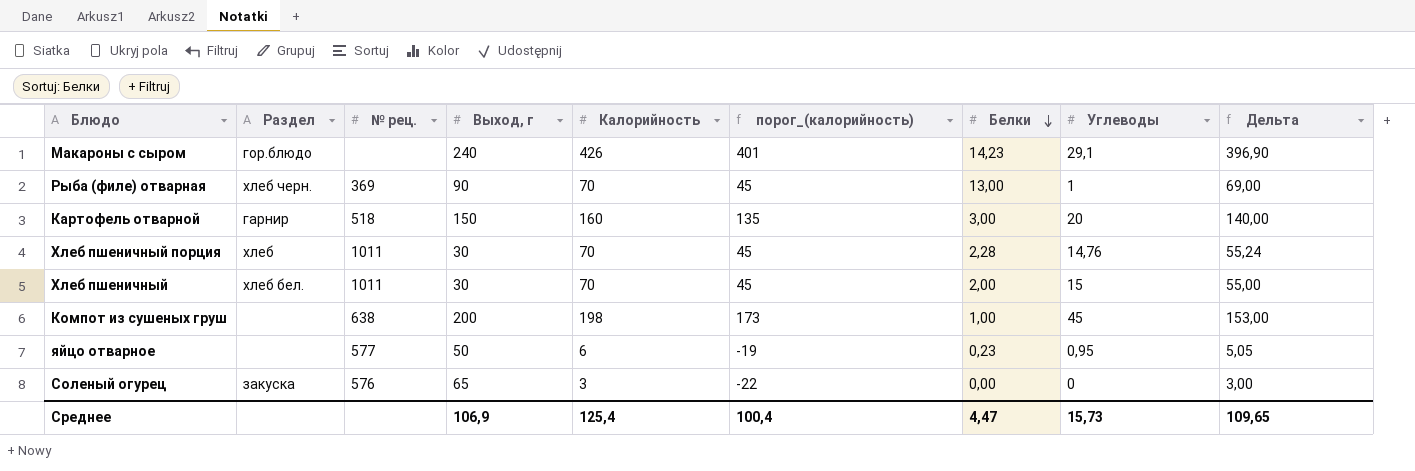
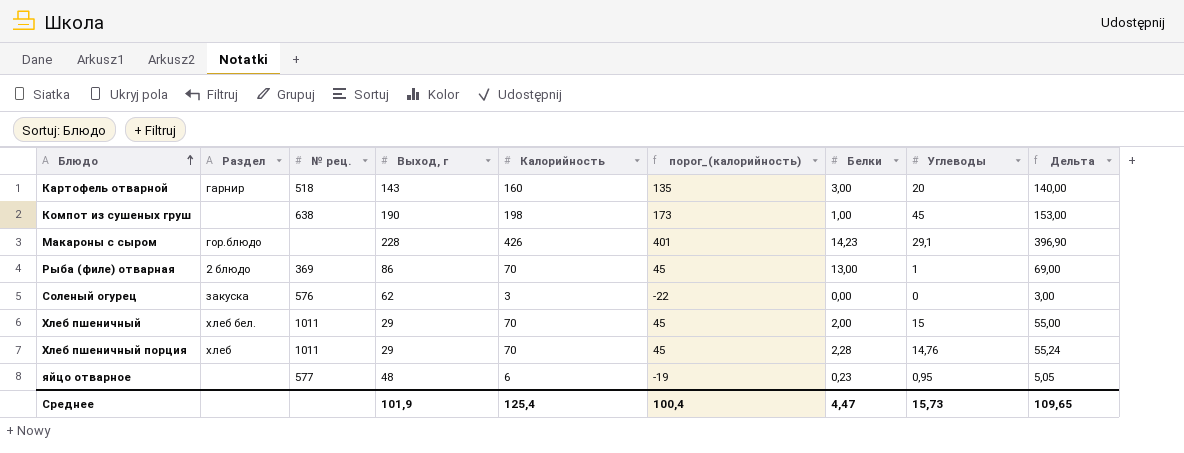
row order: Белки descending -> Блюдо ascending
Картофель отварной | Выход, г: 150 -> 143
Компот из сушеных груш | Выход, г: 200 -> 190
Макароны с сыром | Выход, г: 240 -> 228
Рыба (филе) отварная | Раздел: хлеб черн. -> 2 блюдо
Рыба (филе) отварная | Выход, г: 90 -> 86
Соленый огурец | Выход, г: 65 -> 62
Хлеб пшеничный | Выход, г: 30 -> 29
Хлеб пшеничный порция | Выход, г: 30 -> 29
яйцо отварное | Выход, г: 50 -> 48
Среднее | Выход, г: 106,9 -> 101,9

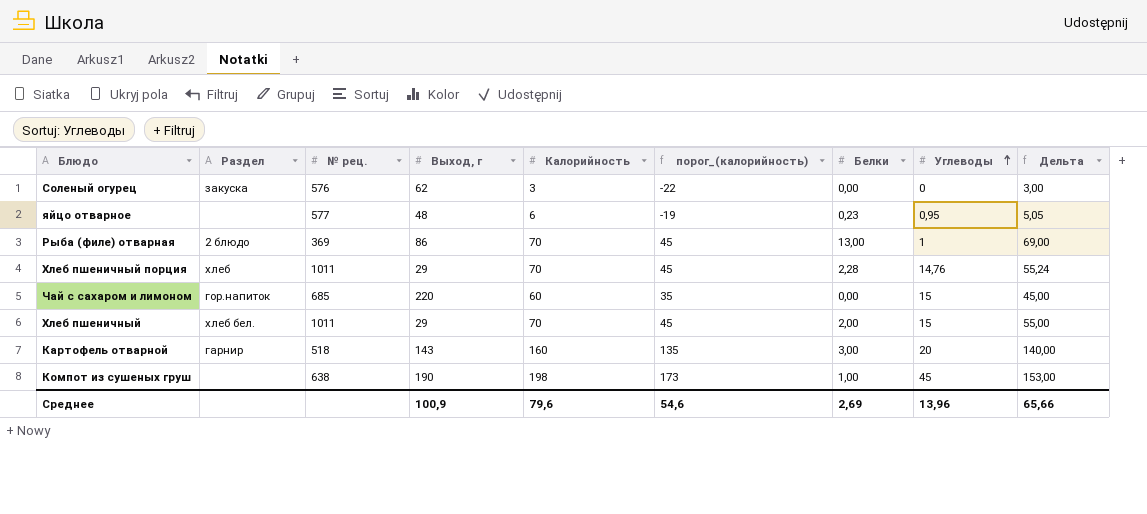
row order: Блюдо ascending -> Углеводы ascending
row Макароны с сыром: гор.блюдо | none | 228 | 426 | 401 | 14,23 | 29,1 | 396,90 -> none
row Чай с сахаром и лимоном: none -> гор.напиток | 685 | 220 | 60 | 35 | 0,00 | 15 | 45,00
Среднее | Выход, г: 101,9 -> 100,9
Среднее | Калорийность: 125,4 -> 79,6
Среднее | порог_(калорийность): 100,4 -> 54,6
Среднее | Белки: 4,47 -> 2,69
Среднее | Углеводы: 15,73 -> 13,96
Среднее | Дельта: 109,65 -> 65,66

